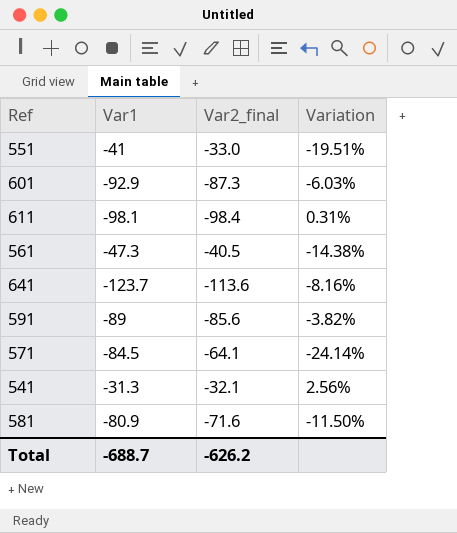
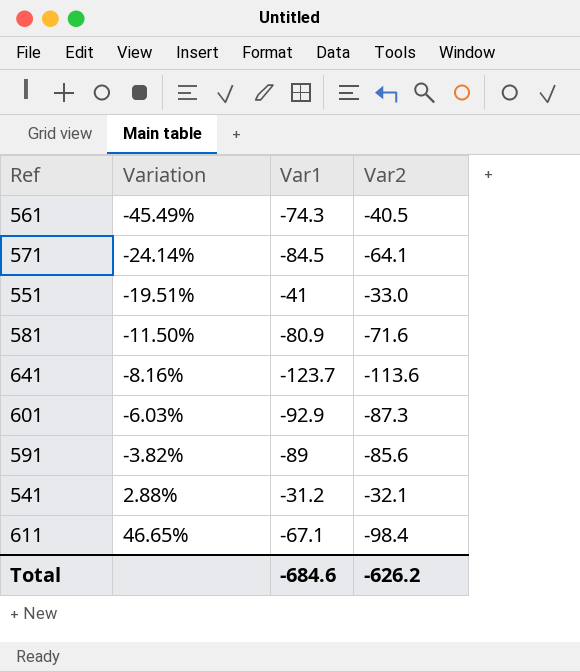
row order: none -> Variation ascending
column Variation | position: 4 -> 2
column name: Var2_final -> Var2
561 | Variation: -14.38% -> -45.49%
561 | Var1: -47.3 -> -74.3
541 | Variation: 2.56% -> 2.88%
541 | Var1: -31.3 -> -31.2
611 | Variation: 0.31% -> 46.65%
611 | Var1: -98.1 -> -67.1
Total | Var1: -688.7 -> -684.6

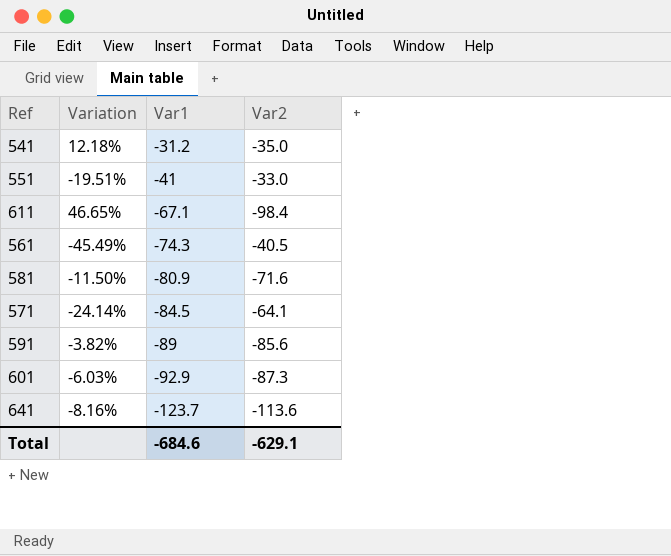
row order: Variation ascending -> Var1 descending
541 | Variation: 2.88% -> 12.18%
541 | Var2: -32.1 -> -35.0
Total | Var2: -626.2 -> -629.1

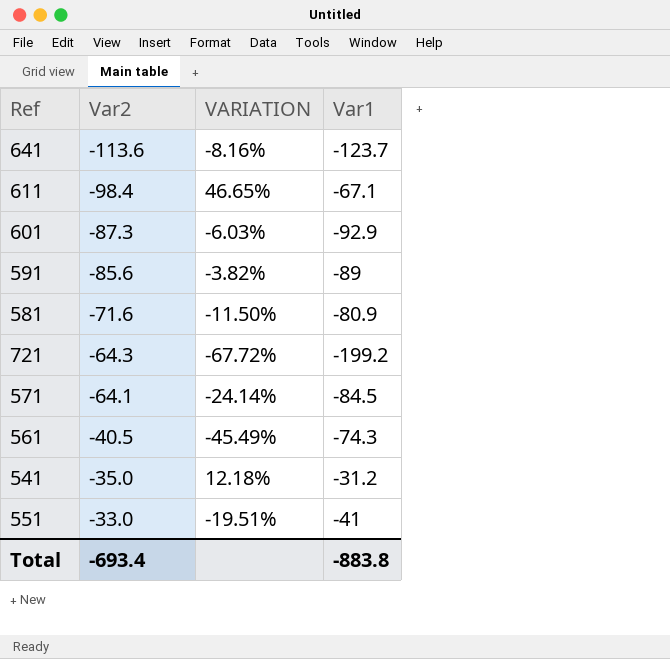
row order: Var1 descending -> Var2 ascending
column Var2 | position: 4 -> 2
column name: Variation -> VARIATION
row 721: none -> -64.3 | -67.72% | -199.2
Total | Var2: -629.1 -> -693.4
Total | Var1: -684.6 -> -883.8

